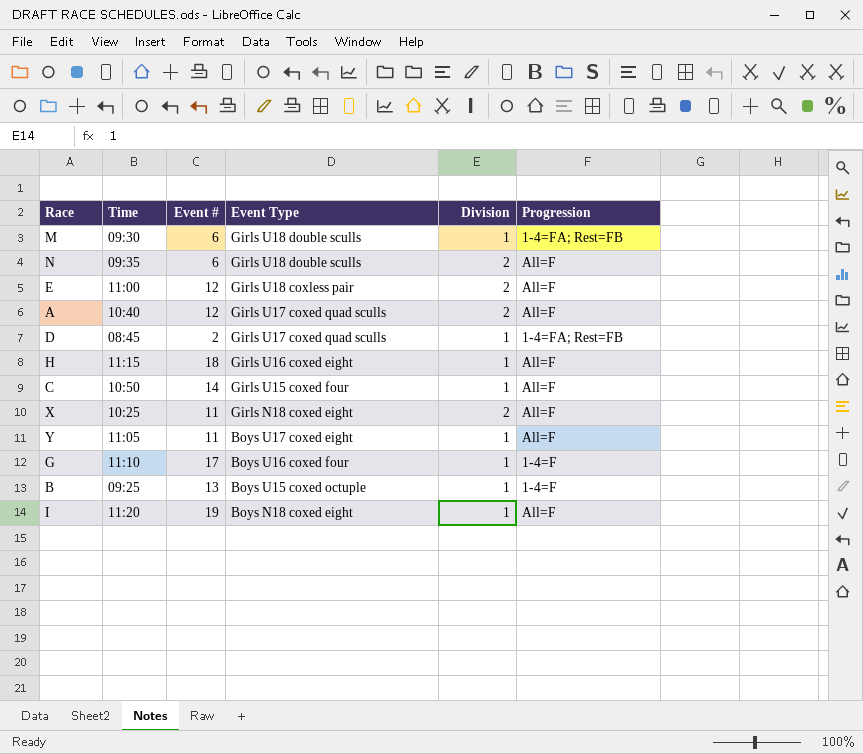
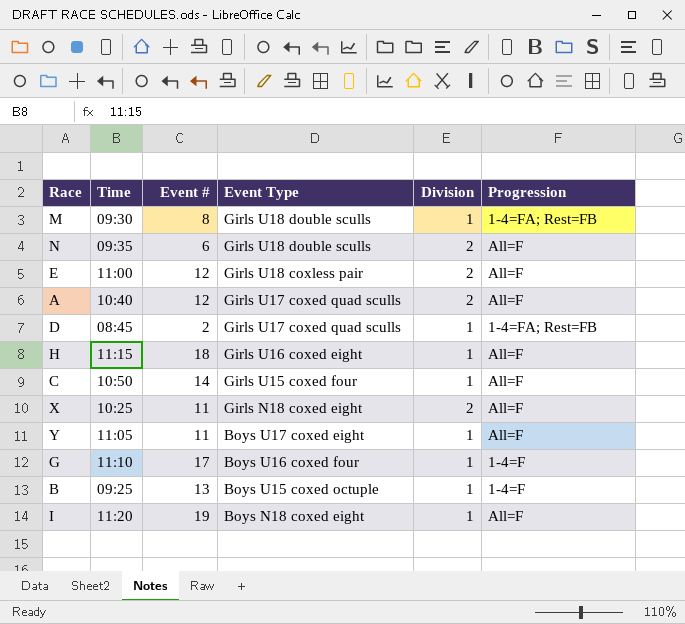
M | Event #: 6 -> 8

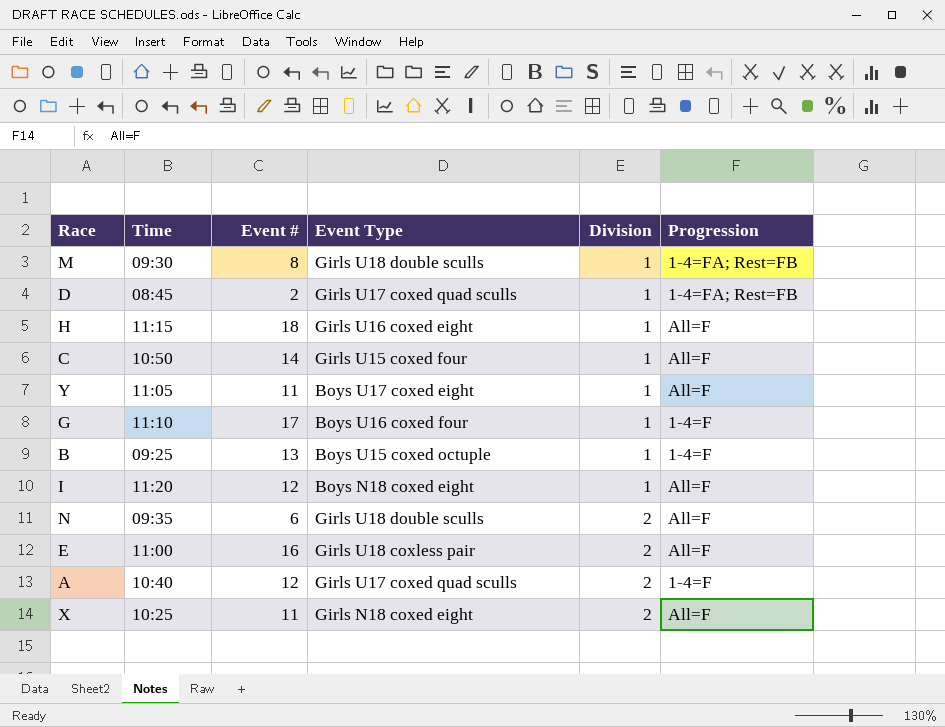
row order: Event Type descending -> Division ascending
I | Event #: 19 -> 12
E | Event #: 12 -> 16
A | Progression: All=F -> 1-4=F

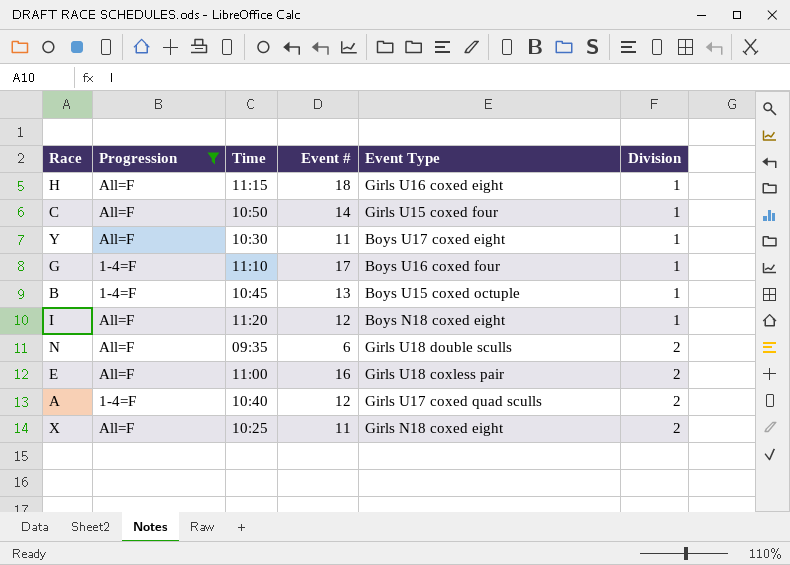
filter: none -> Progression != 1-4=FA; Rest=FB
column Progression | position: 6 -> 2
Y | Time: 11:05 -> 10:30
B | Time: 09:25 -> 10:45

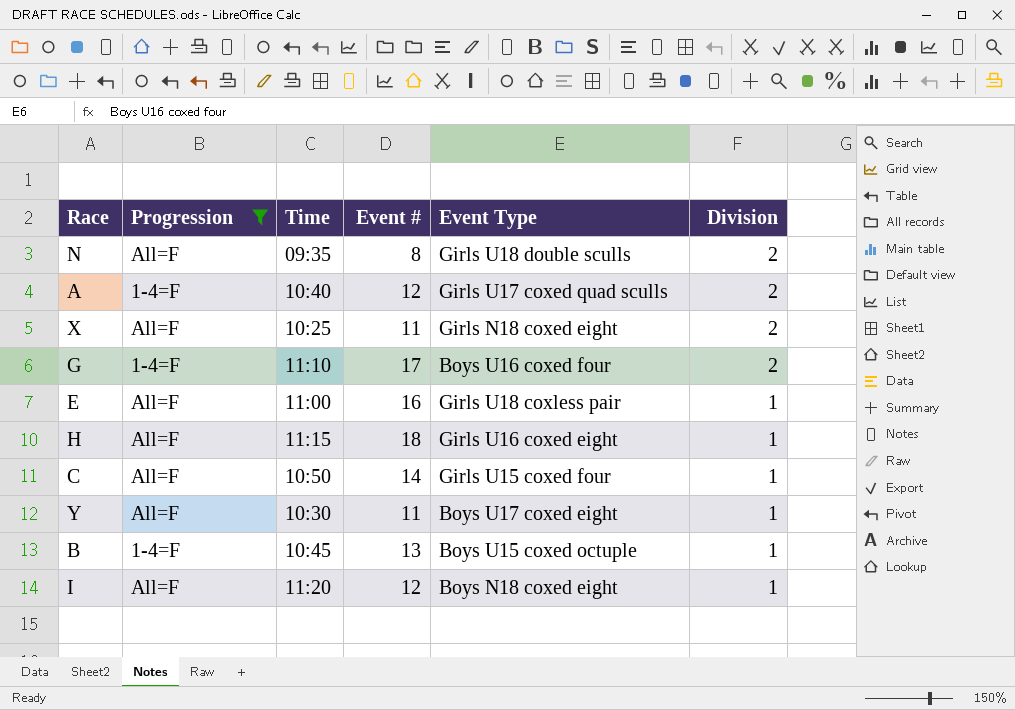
row order: Division ascending -> Division descending
N | Event #: 6 -> 8
G | Division: 1 -> 2
E | Division: 2 -> 1

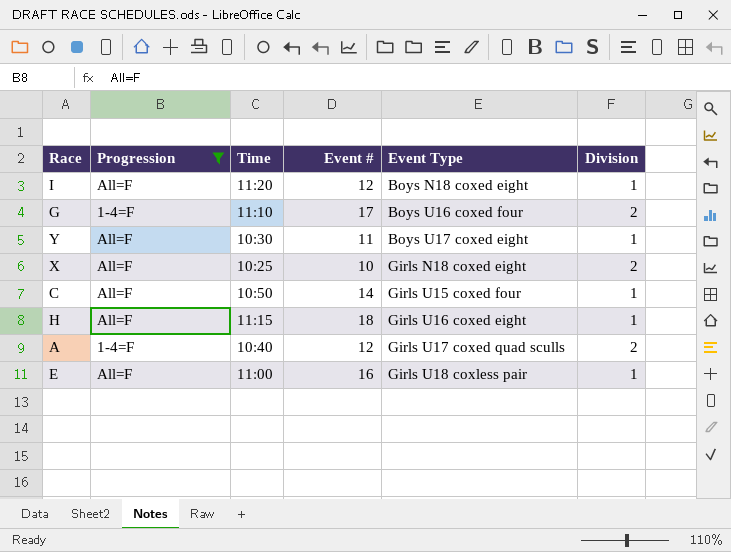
row order: Division descending -> Event Type ascending
row N: All=F | 09:35 | 8 | Girls U18 double sculls | 2 -> none
row B: 1-4=F | 10:45 | 13 | Boys U15 coxed octuple | 1 -> none
X | Event #: 11 -> 10

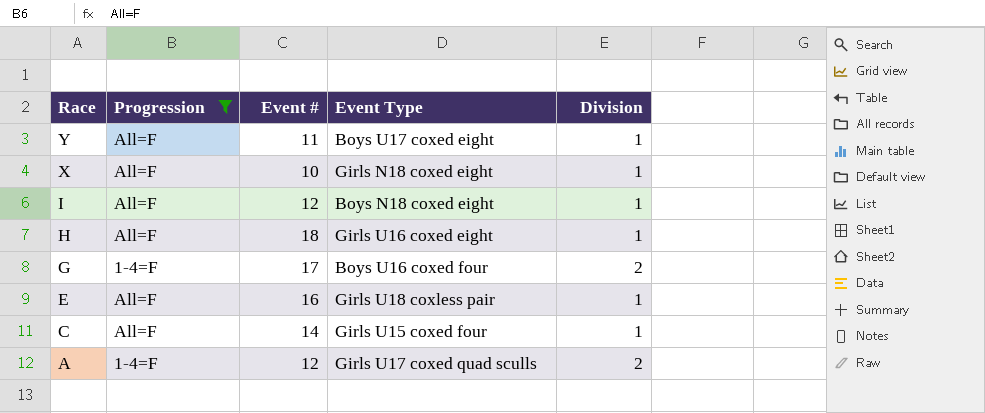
row order: Event Type ascending -> Race descending
column Time | position: 3 -> none
X | Division: 2 -> 1

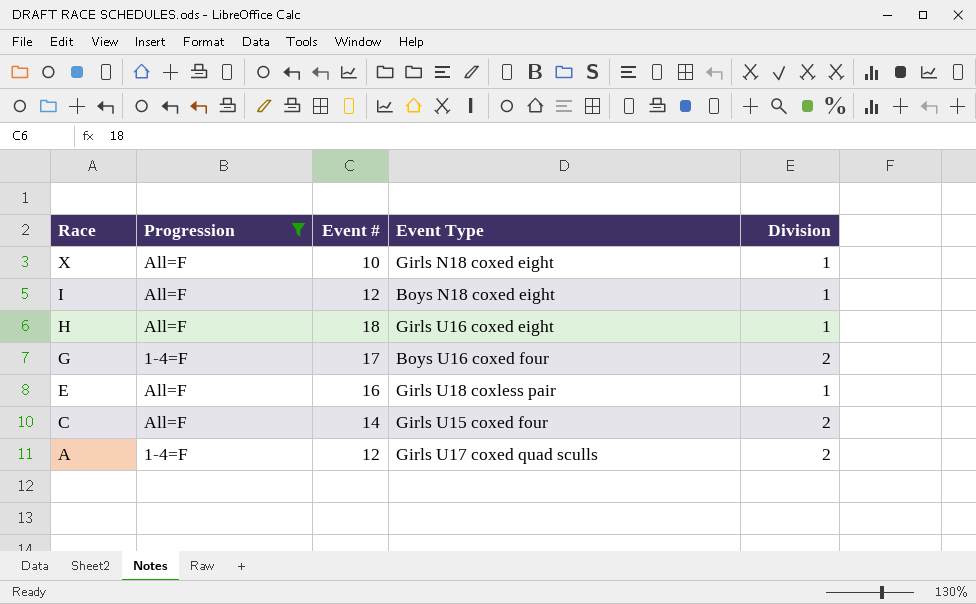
row Y: All=F | 11 | Boys U17 coxed eight | 1 -> none
C | Division: 1 -> 2

